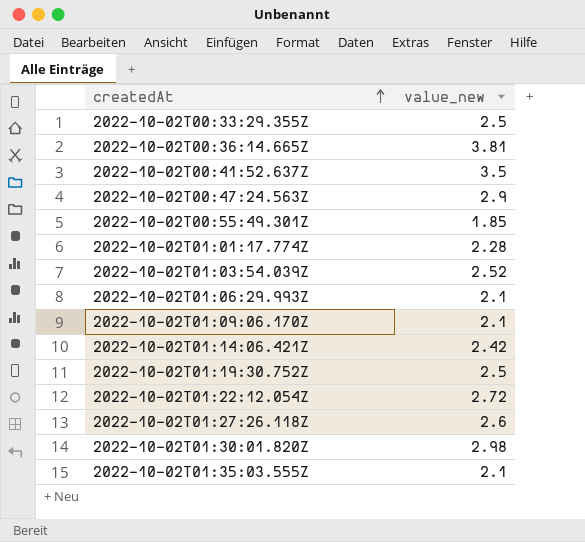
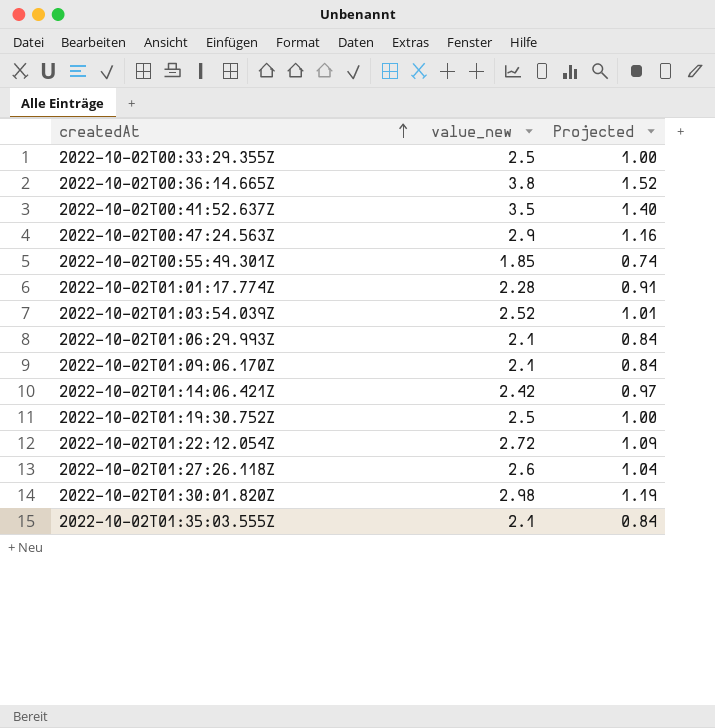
column Projected | formula: none -> [value_new] * 0.4
2022-10-02T00:36:14.665Z | value_new: 3.81 -> 3.8

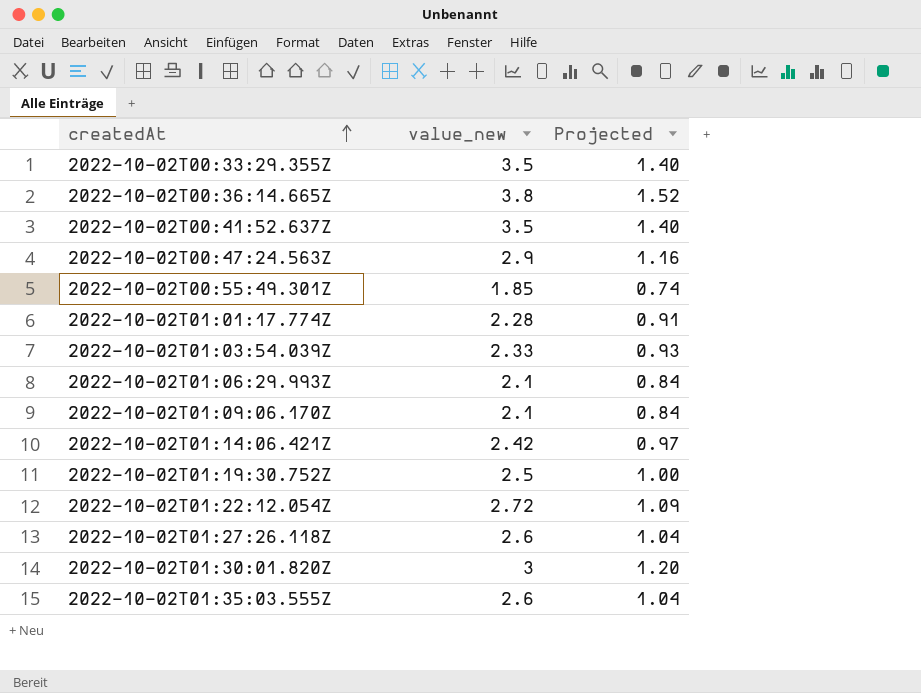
2022-10-02T00:33:29.355Z | value_new: 2.5 -> 3.5
2022-10-02T00:33:29.355Z | Projected: 1.00 -> 1.40
2022-10-02T01:03:54.039Z | value_new: 2.52 -> 2.33
2022-10-02T01:03:54.039Z | Projected: 1.01 -> 0.93
2022-10-02T01:30:01.820Z | value_new: 2.98 -> 3
2022-10-02T01:30:01.820Z | Projected: 1.19 -> 1.20
2022-10-02T01:35:03.555Z | value_new: 2.1 -> 2.6
2022-10-02T01:35:03.555Z | Projected: 0.84 -> 1.04

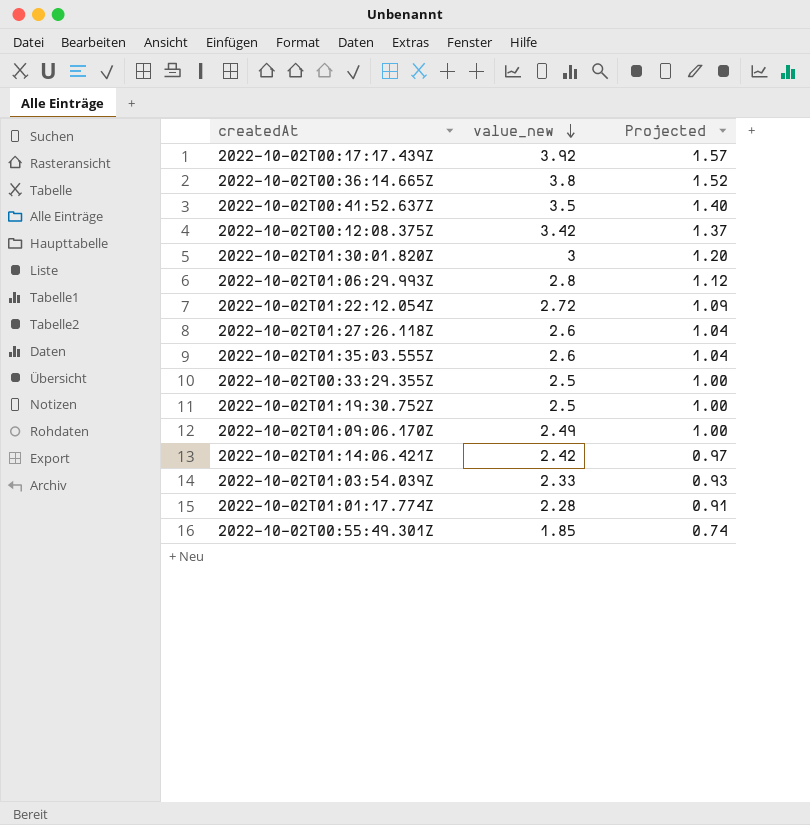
row order: createdAt ascending -> value_new descending
row 2022-10-02T00:47:24.563Z: 2.9 | 1.16 -> none
row 2022-10-02T00:17:17.439Z: none -> 3.92 | 1.57
row 2022-10-02T00:12:08.375Z: none -> 3.42 | 1.37
2022-10-02T01:06:29.993Z | value_new: 2.1 -> 2.8
2022-10-02T01:06:29.993Z | Projected: 0.84 -> 1.12
2022-10-02T00:33:29.355Z | value_new: 3.5 -> 2.5
2022-10-02T00:33:29.355Z | Projected: 1.40 -> 1.00
2022-10-02T01:09:06.170Z | value_new: 2.1 -> 2.49
2022-10-02T01:09:06.170Z | Projected: 0.84 -> 1.00

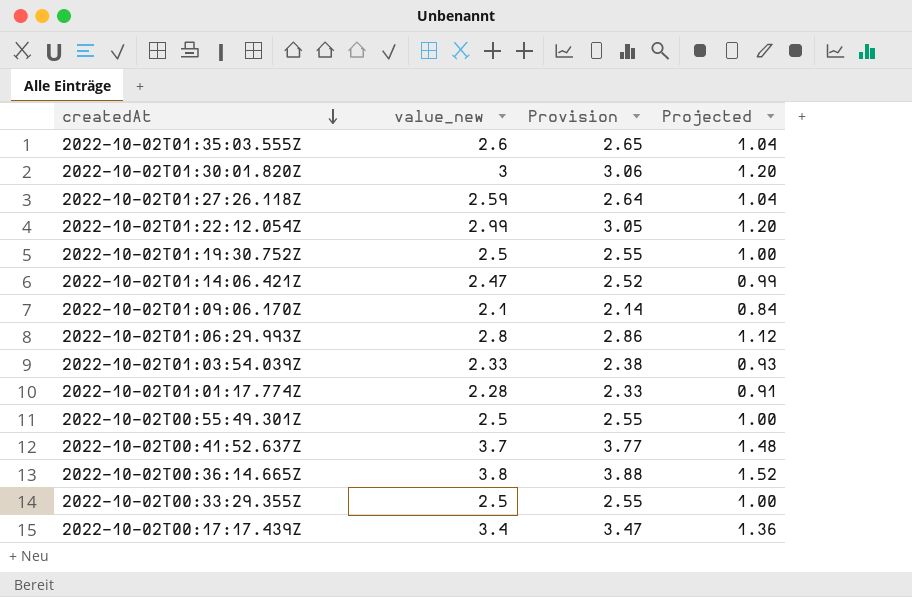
row order: value_new descending -> createdAt descending
column Provision | formula: none -> [value_new] * 1.02
row 2022-10-02T00:12:08.375Z: 3.42 | 1.37 -> none
2022-10-02T01:27:26.118Z | value_new: 2.6 -> 2.59
2022-10-02T01:22:12.054Z | value_new: 2.72 -> 2.99
2022-10-02T01:22:12.054Z | Projected: 1.09 -> 1.20
2022-10-02T01:14:06.421Z | value_new: 2.42 -> 2.47
2022-10-02T01:14:06.421Z | Projected: 0.97 -> 0.99
2022-10-02T01:09:06.170Z | value_new: 2.49 -> 2.1
2022-10-02T01:09:06.170Z | Projected: 1.00 -> 0.84
2022-10-02T00:55:49.301Z | value_new: 1.85 -> 2.5
2022-10-02T00:55:49.301Z | Projected: 0.74 -> 1.00
2022-10-02T00:41:52.637Z | value_new: 3.5 -> 3.7
2022-10-02T00:41:52.637Z | Projected: 1.40 -> 1.48
2022-10-02T00:17:17.439Z | value_new: 3.92 -> 3.4
2022-10-02T00:17:17.439Z | Projected: 1.57 -> 1.36

